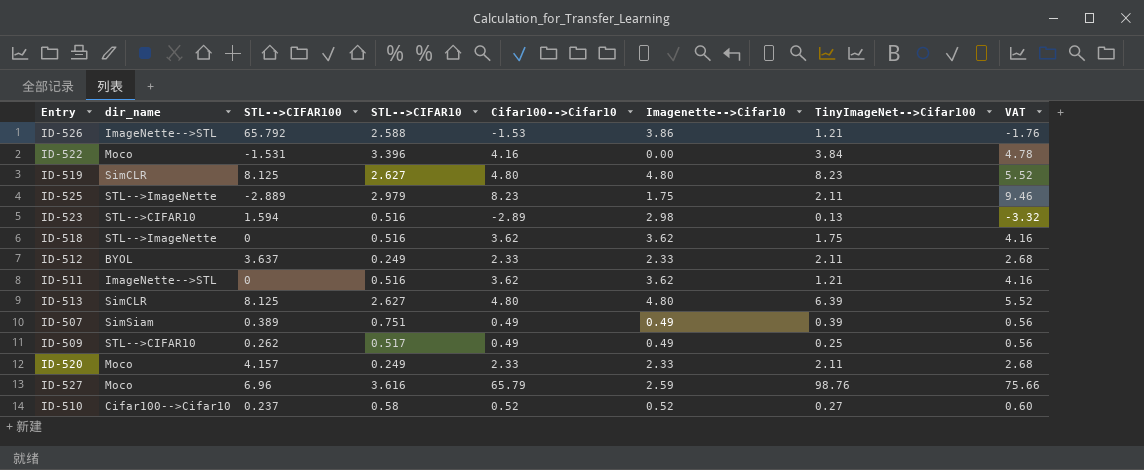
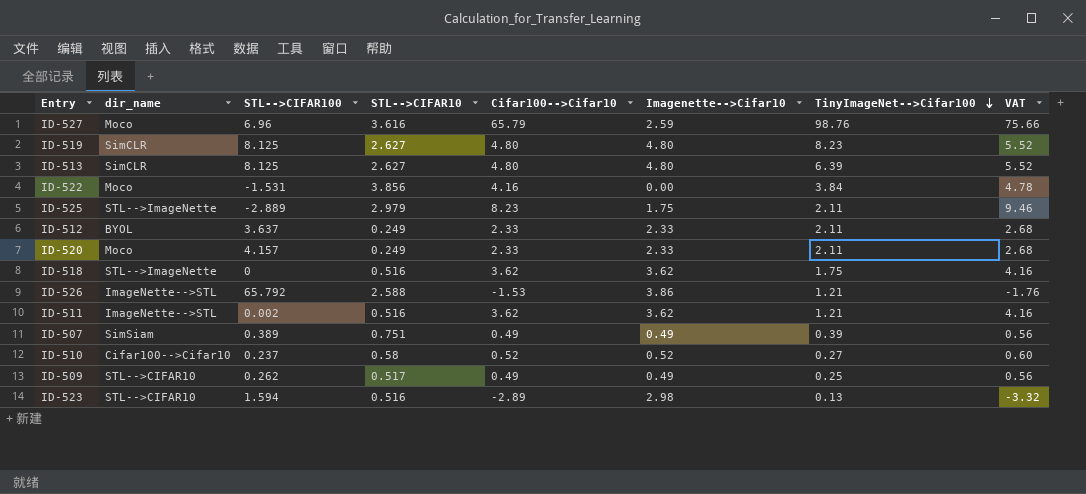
row order: none -> TinyImageNet-->Cifar100 descending
ID-522 | STL-->CIFAR10: 3.396 -> 3.856
ID-511 | STL-->CIFAR100: 0 -> 0.002

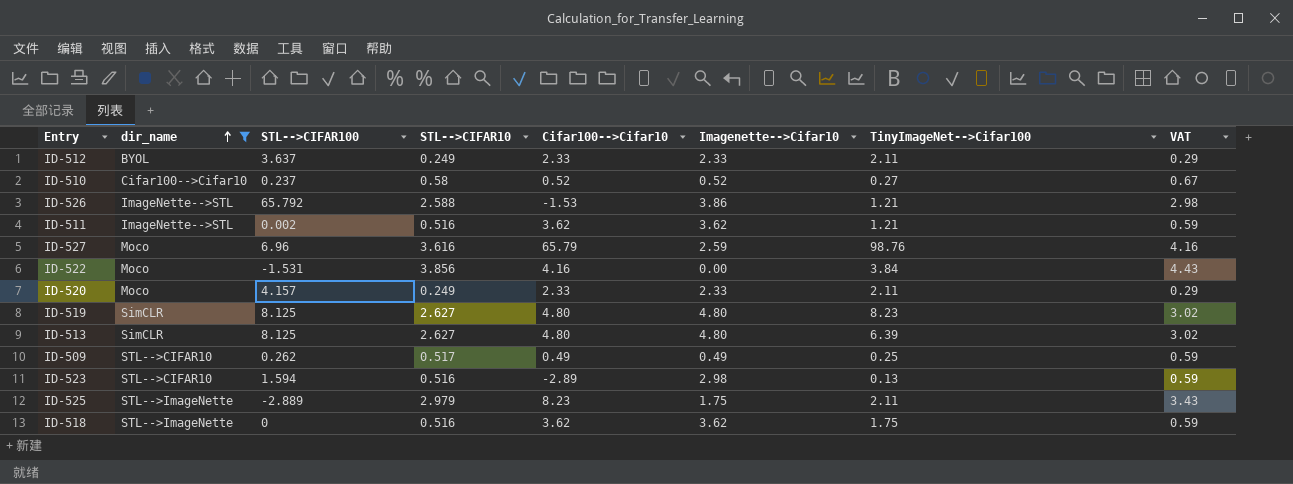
filter: none -> dir_name != SimSiam
row order: TinyImageNet-->Cifar100 descending -> dir_name ascending
column VAT | formula: [Cifar100-->Cifar10] * 1.15 -> [STL-->CIFAR10] * 1.15

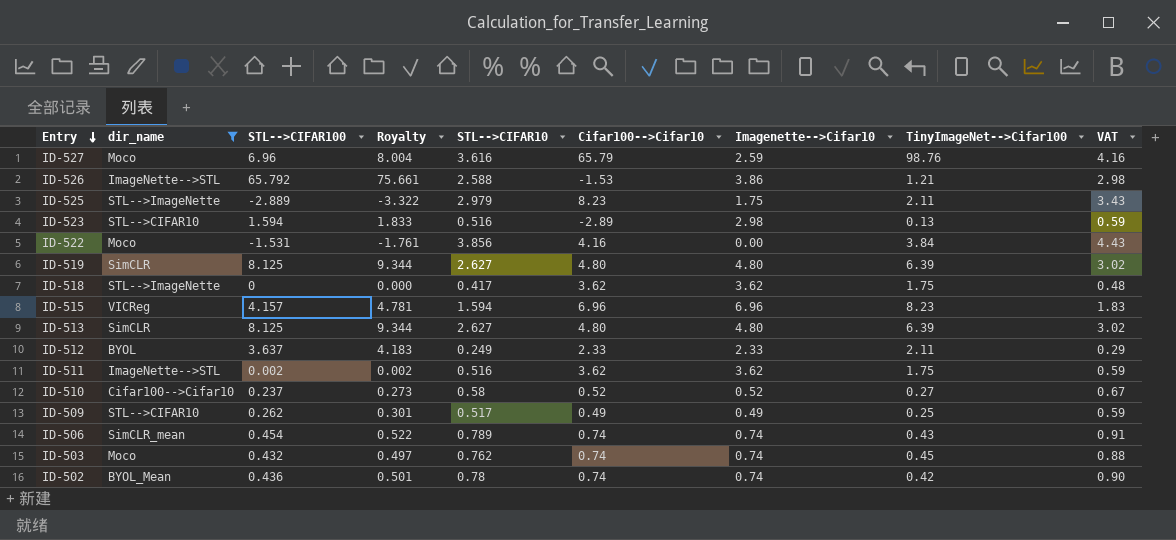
row order: dir_name ascending -> Entry descending
column Royalty | formula: none -> [STL-->CIFAR100] * 1.15
row ID-520: Moco | 4.157 | 0.249 | 2.33 | 2.33 | 2.11 | 0.29 -> none
ID-519 | TinyImageNet-->Cifar100: 8.23 -> 6.39
ID-518 | STL-->CIFAR10: 0.516 -> 0.417
ID-518 | VAT: 0.59 -> 0.48
row ID-515: none -> VICReg | 4.157 | 4.781 | 1.594 | 6.96 | 6.96 | 8.23 | 1.83
ID-511 | TinyImageNet-->Cifar100: 1.21 -> 1.75
row ID-506: none -> SimCLR_mean | 0.454 | 0.522 | 0.789 | 0.74 | 0.74 | 0.43 | 0.91
row ID-503: none -> Moco | 0.432 | 0.497 | 0.762 | 0.74 | 0.74 | 0.45 | 0.88
row ID-502: none -> BYOL_Mean | 0.436 | 0.501 | 0.78 | 0.74 | 0.74 | 0.42 | 0.90

